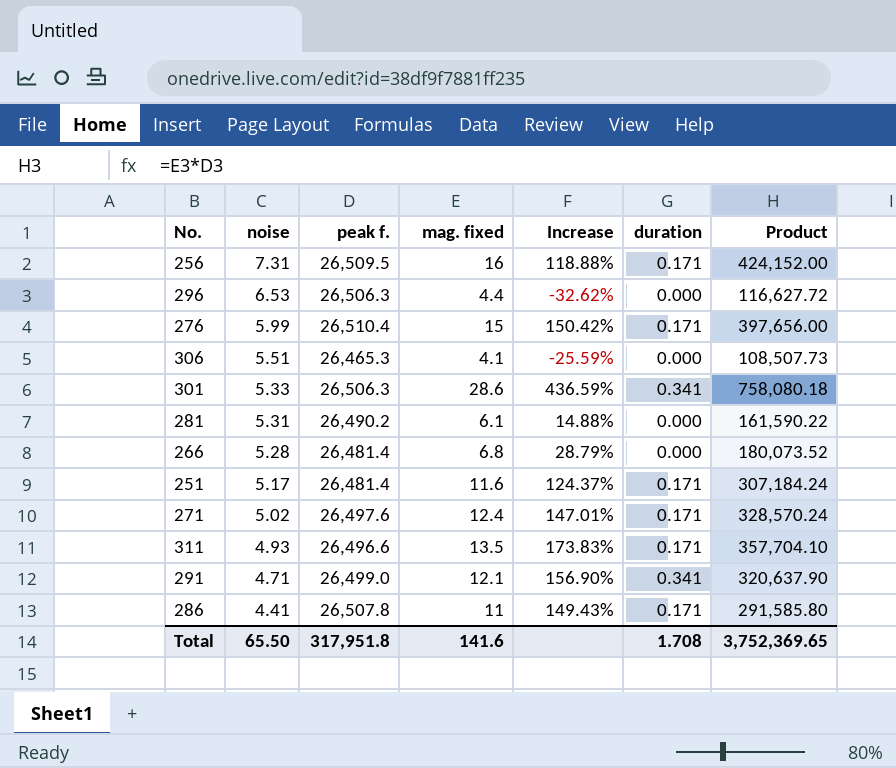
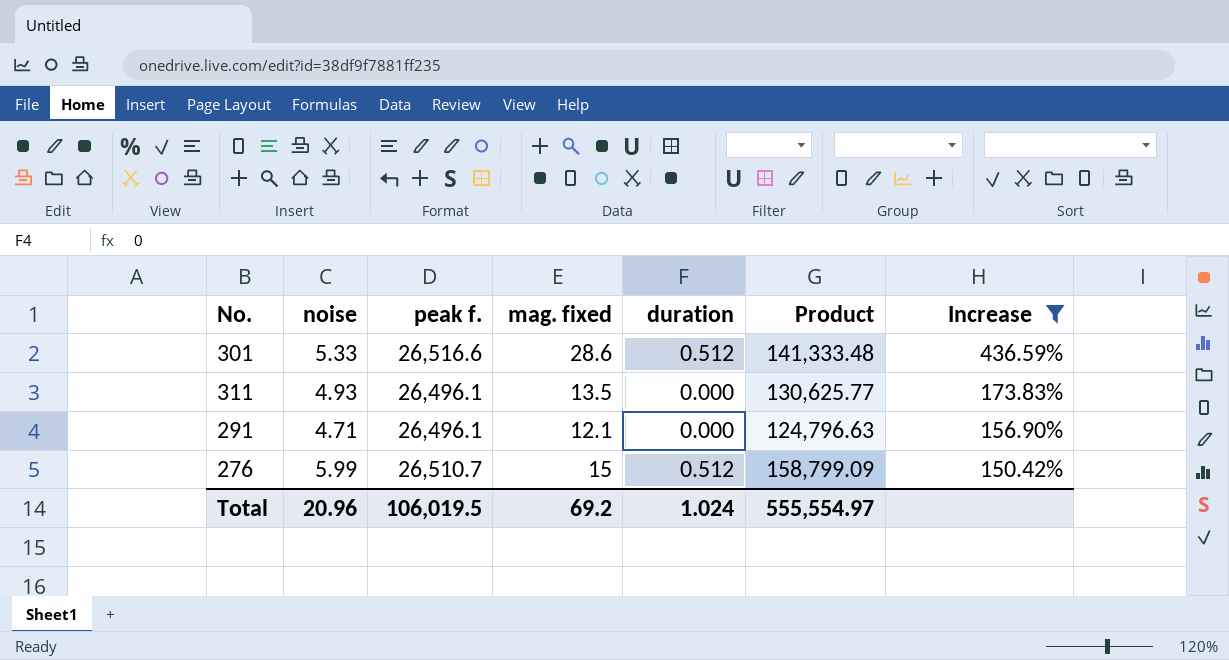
filter: none -> Increase >= 150.42%
row order: noise descending -> Increase descending
column Product | formula: [peak f.] * [mag. fixed] -> [noise] * [peak f.]
column Increase | position: 5 -> 7
301 | peak f.: 26,506.3 -> 26,516.6
301 | duration: 0.341 -> 0.512
311 | peak f.: 26,496.6 -> 26,496.1
311 | duration: 0.171 -> 0.000
291 | peak f.: 26,499.0 -> 26,496.1
291 | duration: 0.341 -> 0.000
276 | peak f.: 26,510.4 -> 26,510.7
276 | duration: 0.171 -> 0.512
Total | noise: 65.50 -> 20.96
Total | peak f.: 317,951.8 -> 106,019.5
Total | mag. fixed: 141.6 -> 69.2
Total | duration: 1.708 -> 1.024
Total | Product: 3,752,369.65 -> 555,554.97

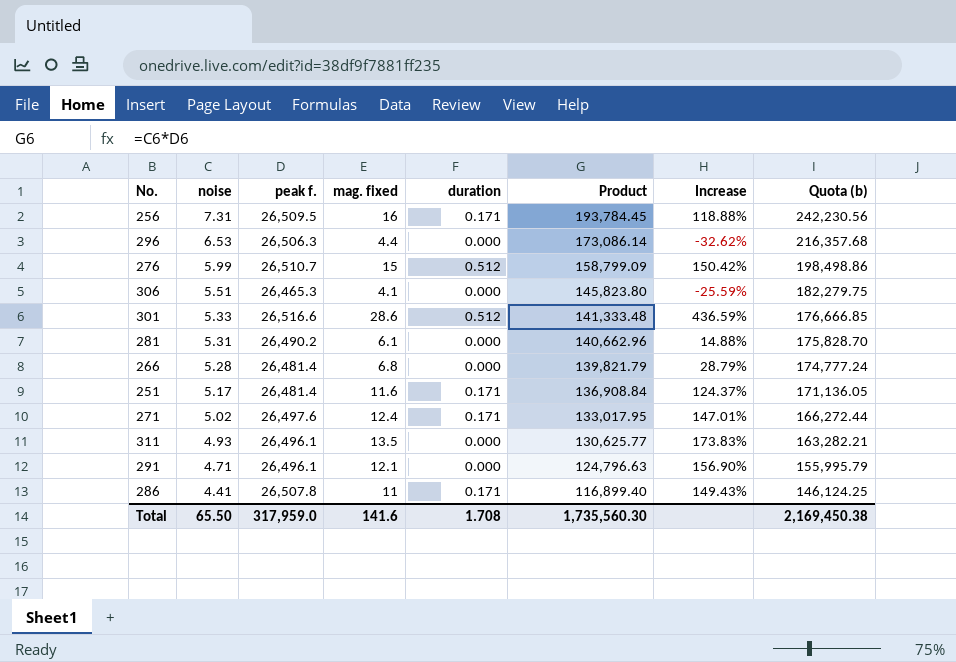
filter: Increase >= 150.42% -> none
row order: Increase descending -> noise descending
column Quota (b) | formula: none -> [Product] * 1.25
Total | noise: 20.96 -> 65.50
Total | peak f.: 106,019.5 -> 317,959.0
Total | mag. fixed: 69.2 -> 141.6
Total | duration: 1.024 -> 1.708
Total | Product: 555,554.97 -> 1,735,560.30

